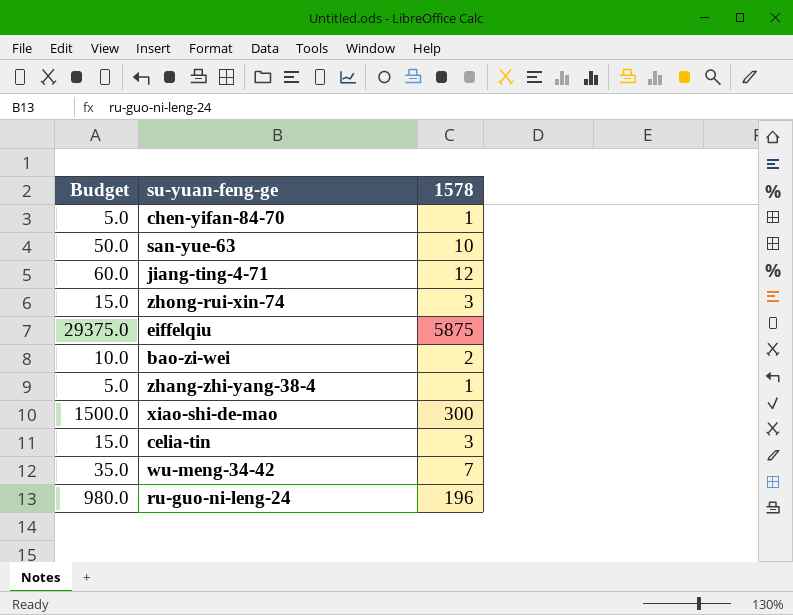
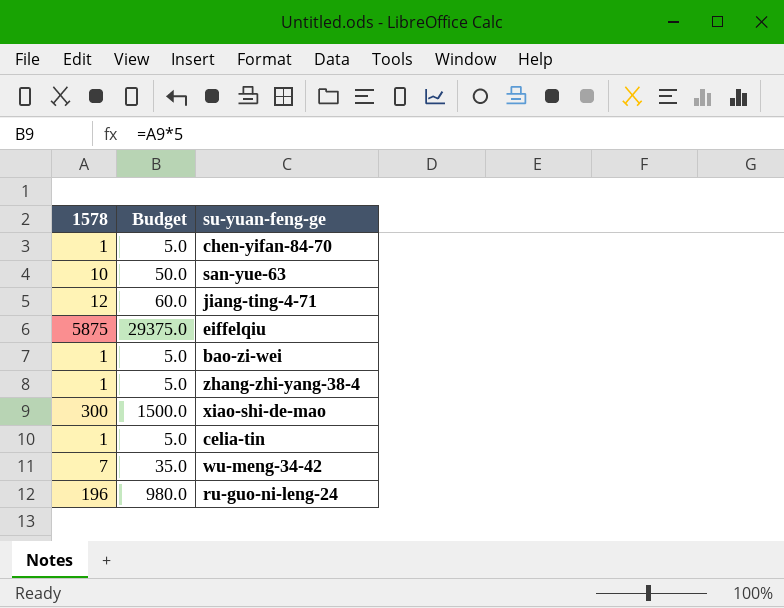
column 1578 | position: 3 -> 1
row zhong-rui-xin-74: 15.0 | 3 -> none
bao-zi-wei | 1578: 2 -> 1
bao-zi-wei | Budget: 10.0 -> 5.0
celia-tin | 1578: 3 -> 1
celia-tin | Budget: 15.0 -> 5.0

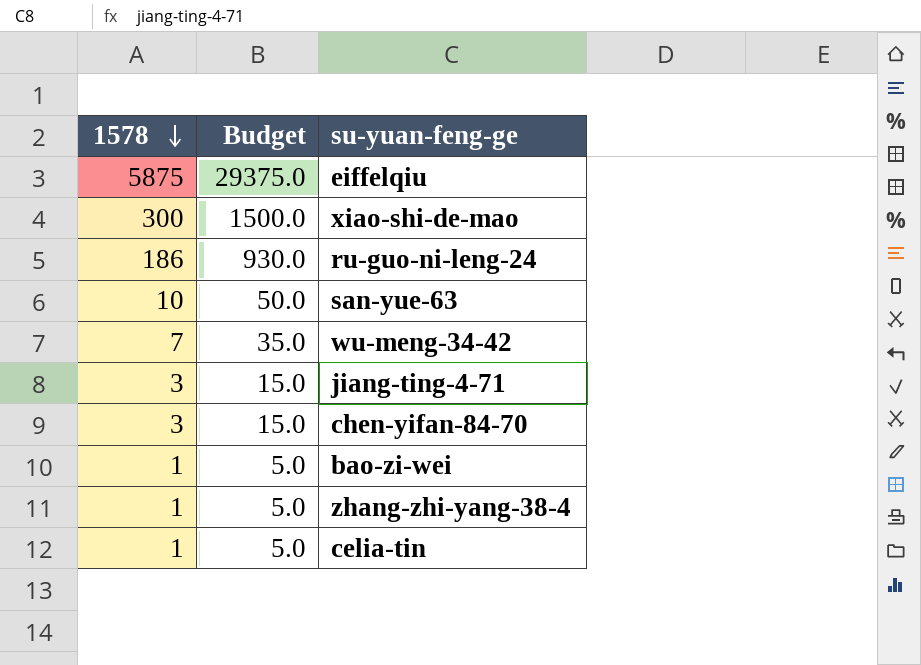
row order: none -> 1578 descending
ru-guo-ni-leng-24 | 1578: 196 -> 186
ru-guo-ni-leng-24 | Budget: 980.0 -> 930.0
jiang-ting-4-71 | 1578: 12 -> 3
jiang-ting-4-71 | Budget: 60.0 -> 15.0
chen-yifan-84-70 | 1578: 1 -> 3
chen-yifan-84-70 | Budget: 5.0 -> 15.0

